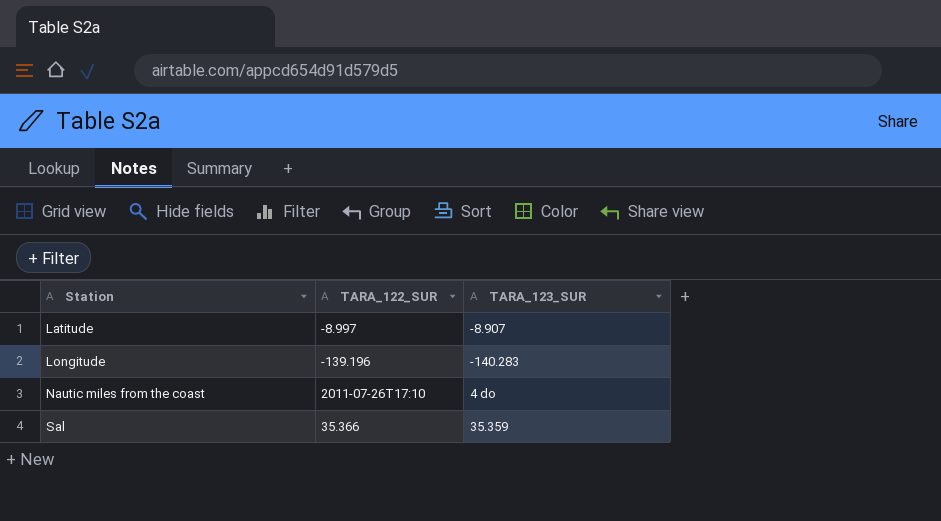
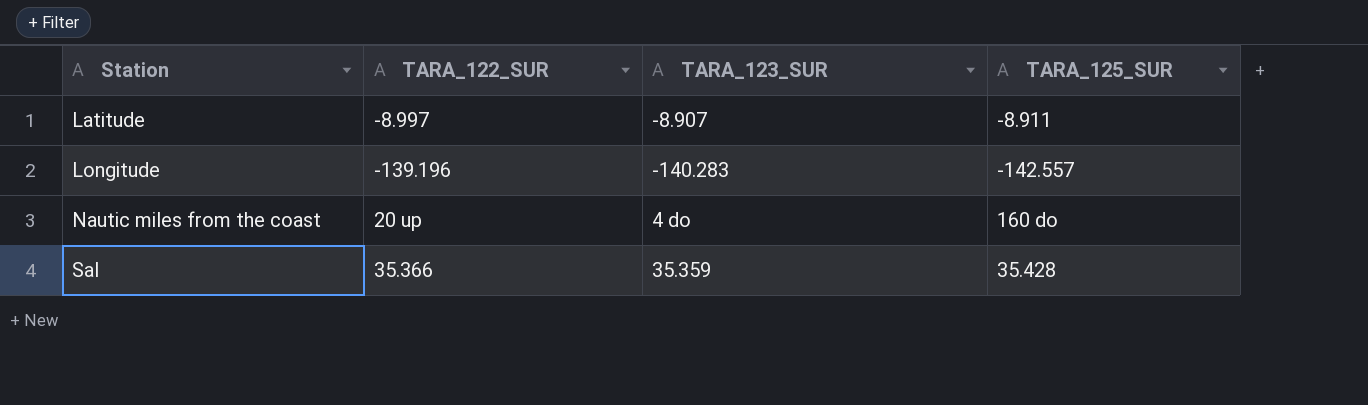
column TARA_125_SUR | position: none -> 4
Nautic miles from the coast | TARA_122_SUR: 2011-07-26T17:10 -> 20 up

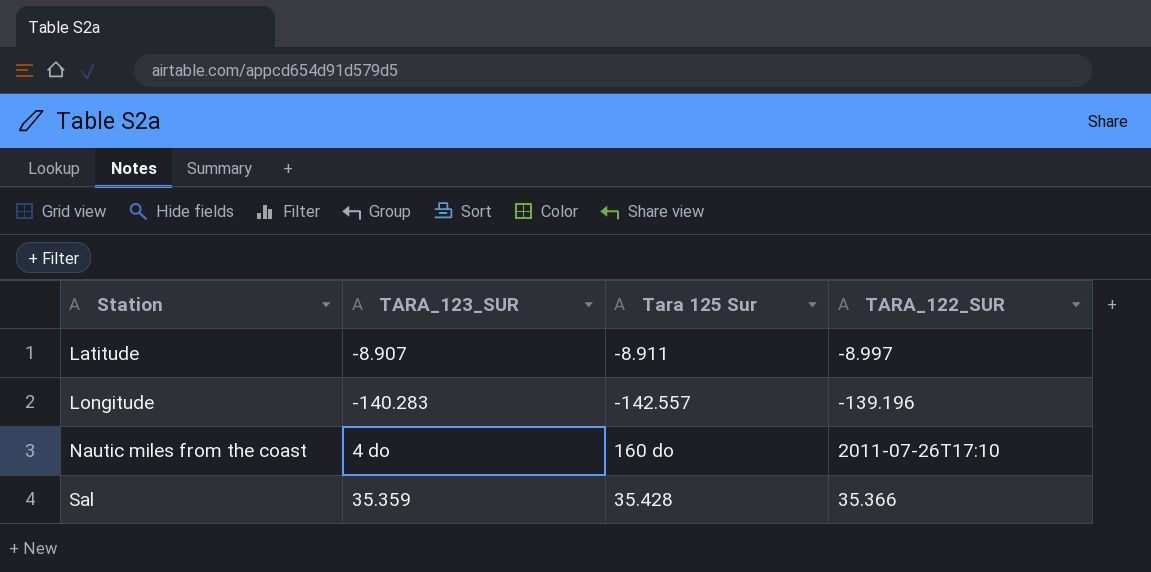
column name: TARA_125_SUR -> Tara 125 Sur
column TARA_122_SUR | position: 2 -> 4
Nautic miles from the coast | TARA_122_SUR: 20 up -> 2011-07-26T17:10

